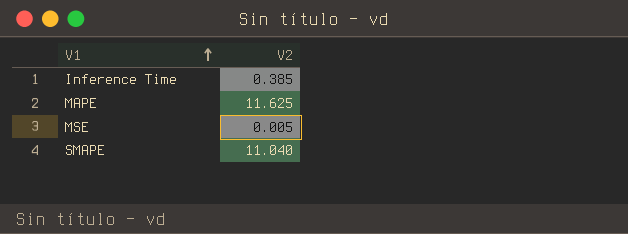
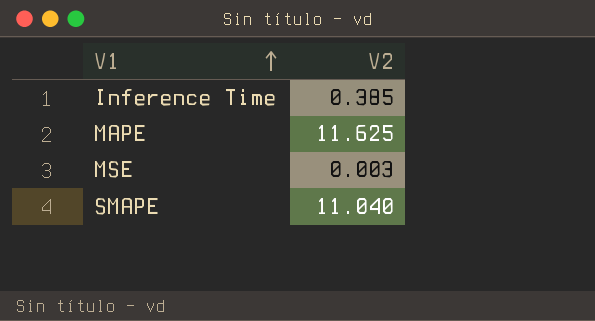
MSE | V2: 0.005 -> 0.003

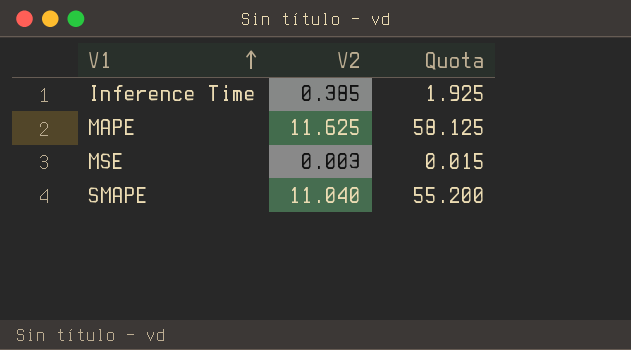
column Quota | formula: none -> [V2] * 5

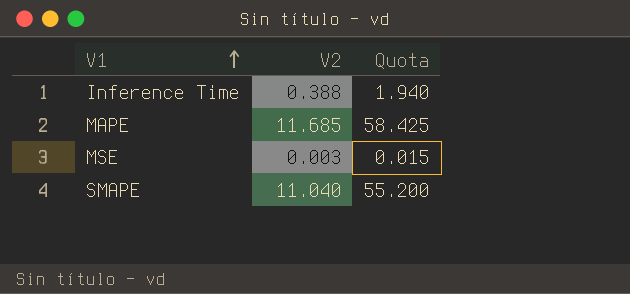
Inference Time | V2: 0.385 -> 0.388
Inference Time | Quota: 1.925 -> 1.940
MAPE | V2: 11.625 -> 11.685
MAPE | Quota: 58.125 -> 58.425

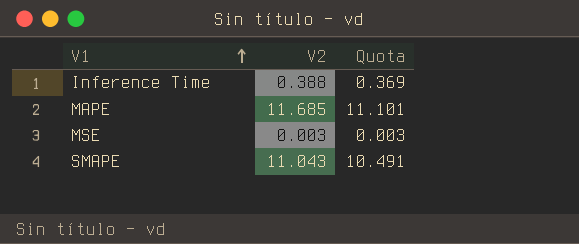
column Quota | formula: [V2] * 5 -> [V2] * 0.95
SMAPE | V2: 11.040 -> 11.043

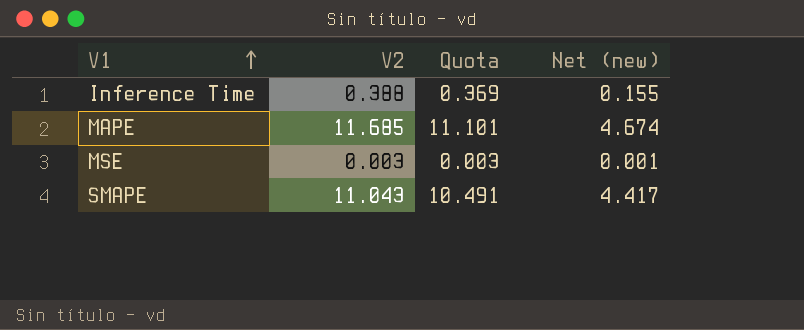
column Net (new) | formula: none -> [V2] * 0.4

